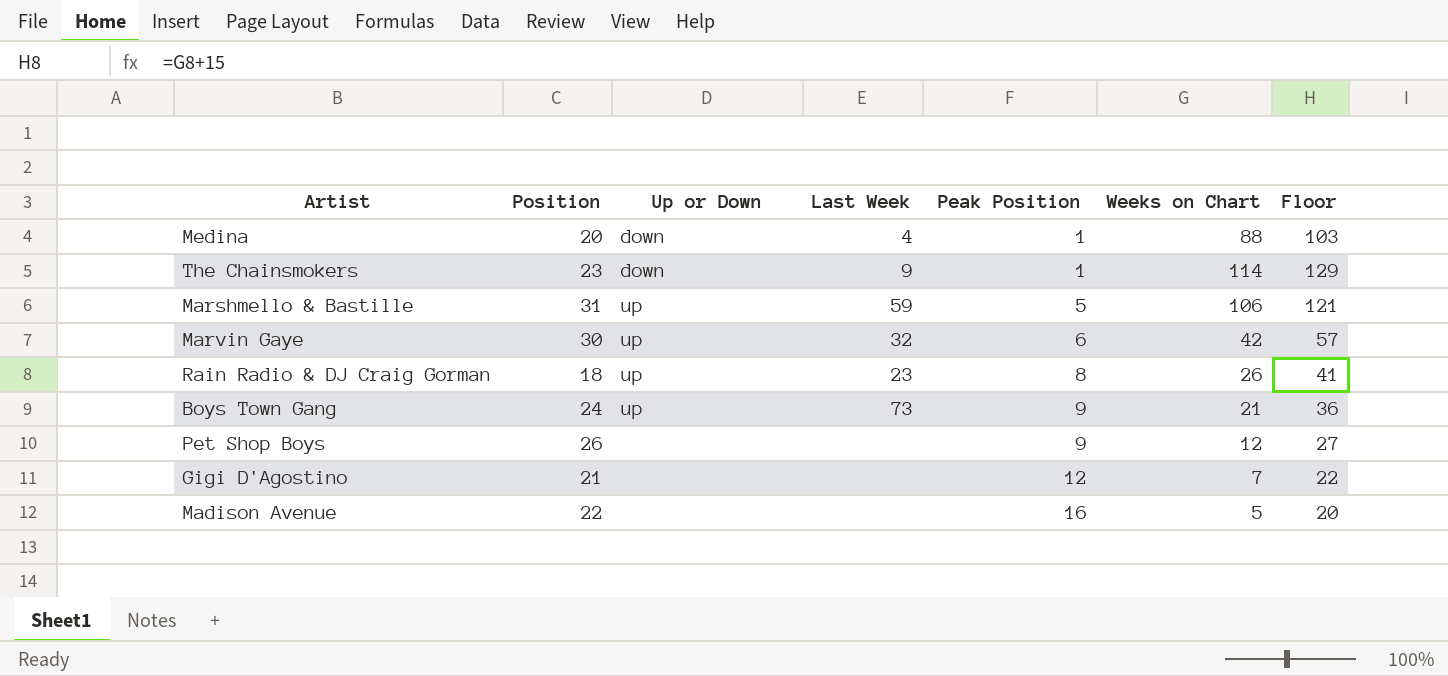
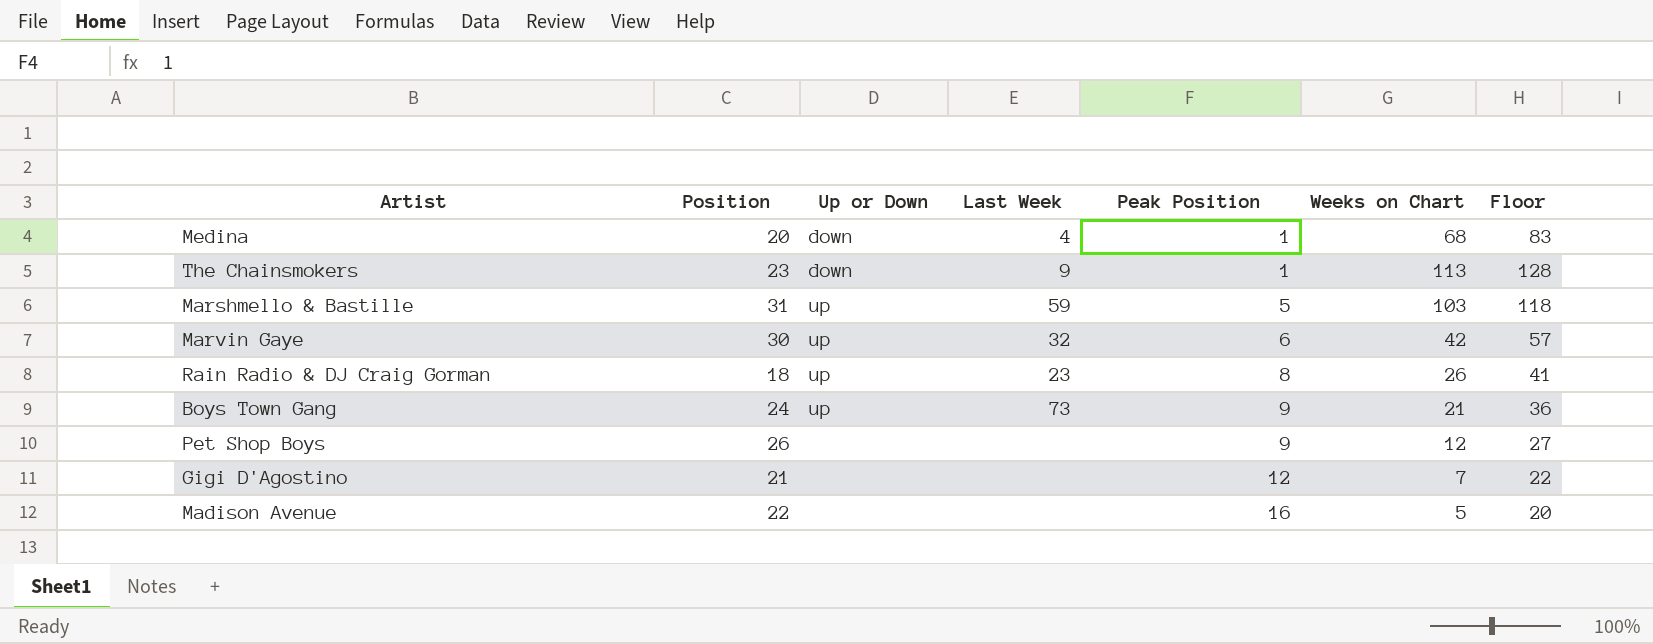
Medina | Weeks on Chart: 88 -> 68
Medina | Floor: 103 -> 83
The Chainsmokers | Weeks on Chart: 114 -> 113
The Chainsmokers | Floor: 129 -> 128
Marshmello & Bastille | Weeks on Chart: 106 -> 103
Marshmello & Bastille | Floor: 121 -> 118

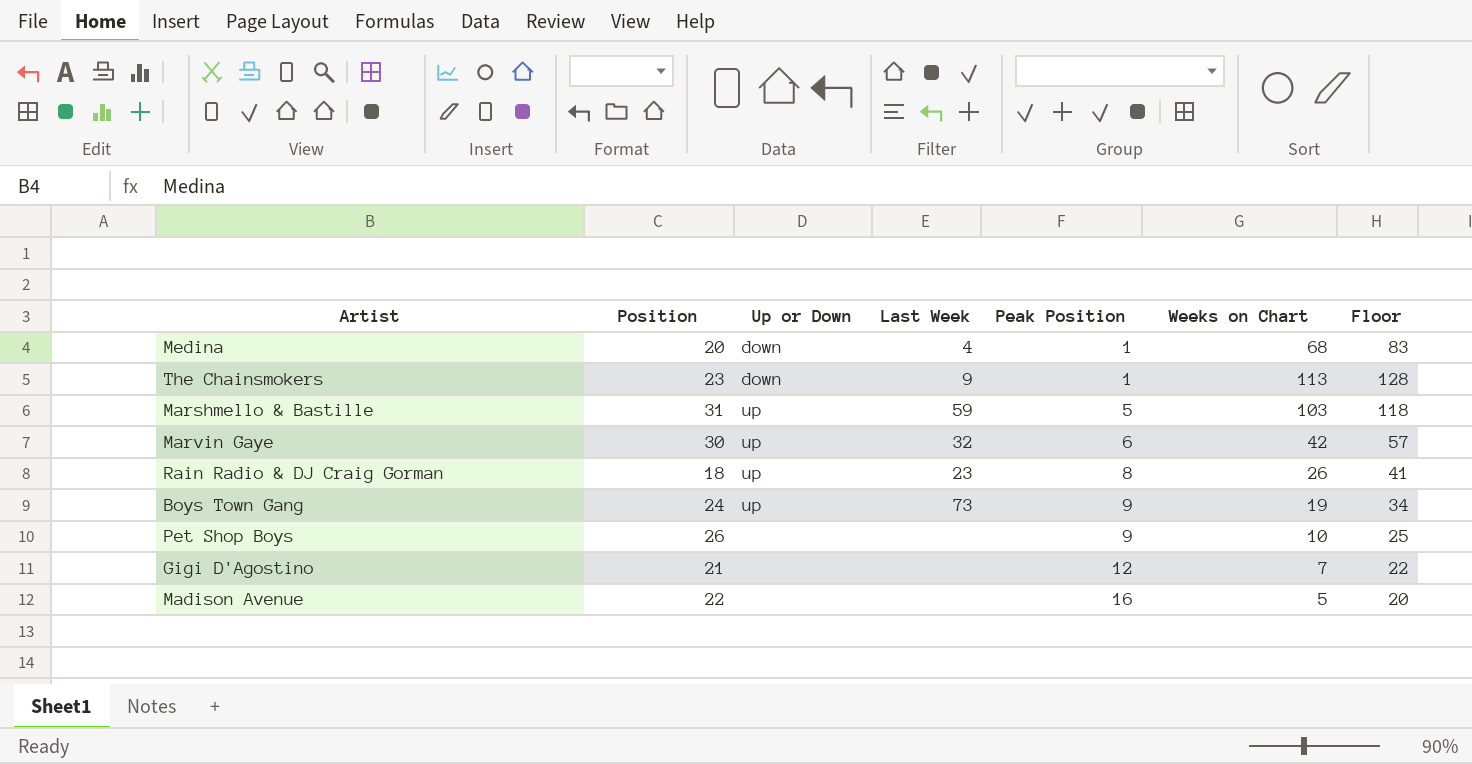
Boys Town Gang | Weeks on Chart: 21 -> 19
Boys Town Gang | Floor: 36 -> 34
Pet Shop Boys | Weeks on Chart: 12 -> 10
Pet Shop Boys | Floor: 27 -> 25

